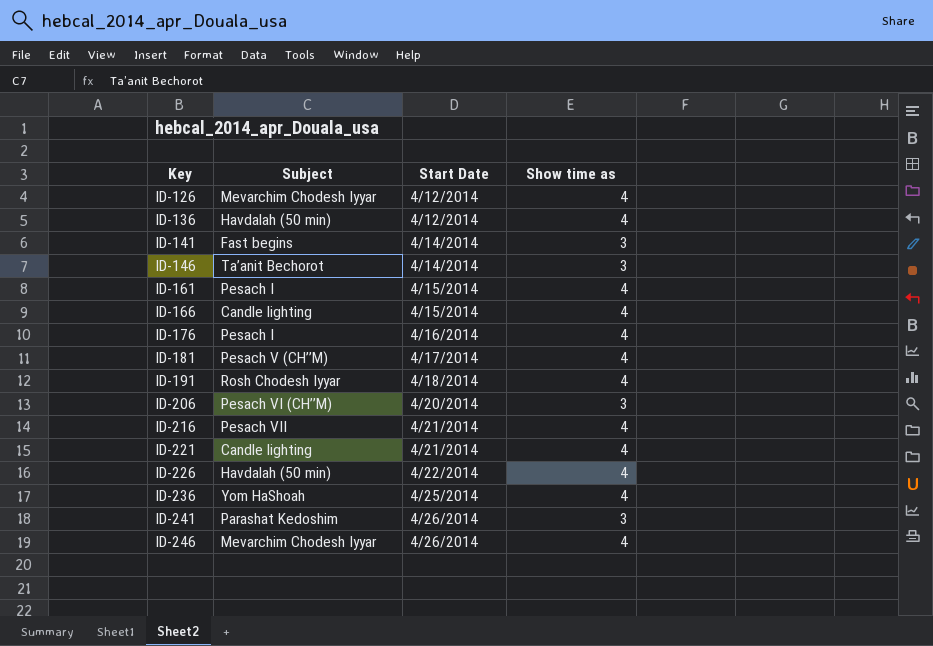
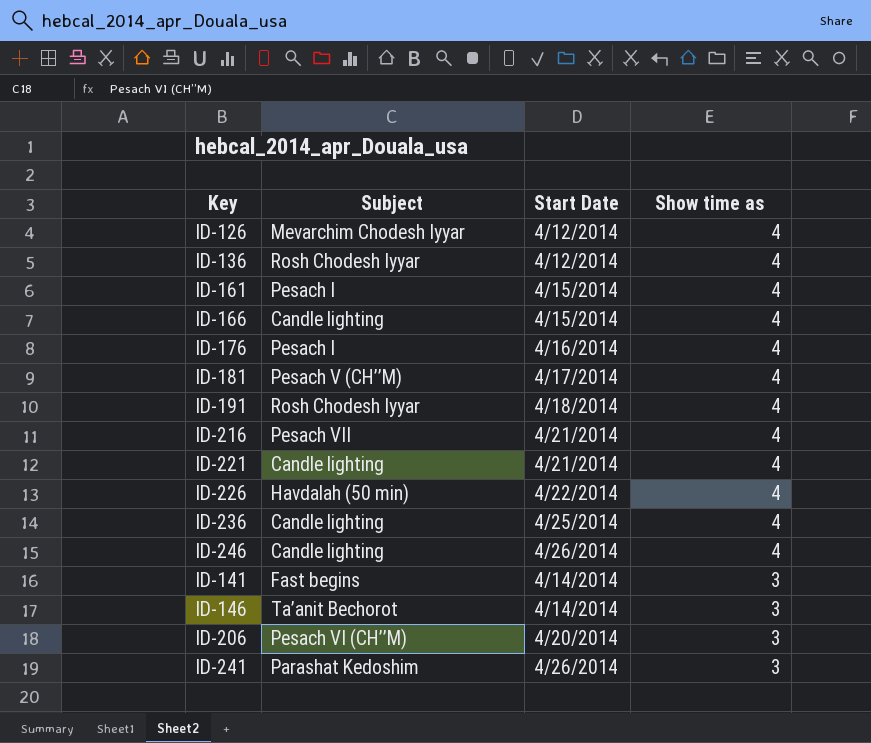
row order: Key ascending -> Show time as descending
ID-136 | Subject: Havdalah (50 min) -> Rosh Chodesh Iyyar
ID-236 | Subject: Yom HaShoah -> Candle lighting
ID-246 | Subject: Mevarchim Chodesh Iyyar -> Candle lighting

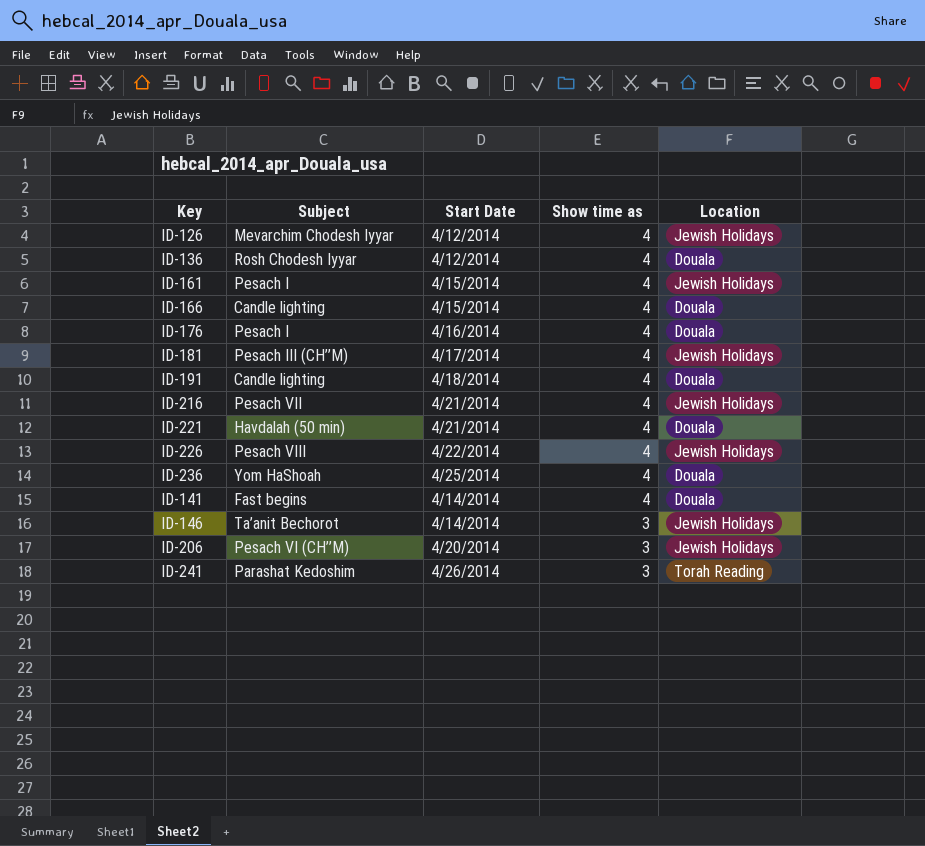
column Location | position: none -> 5
row ID-246: Candle lighting | 4/26/2014 | 4 -> none
ID-181 | Subject: Pesach V (CH’’M) -> Pesach III (CH’’M)
ID-191 | Subject: Rosh Chodesh Iyyar -> Candle lighting
ID-221 | Subject: Candle lighting -> Havdalah (50 min)
ID-226 | Subject: Havdalah (50 min) -> Pesach VIII
ID-236 | Subject: Candle lighting -> Yom HaShoah
ID-141 | Show time as: 3 -> 4

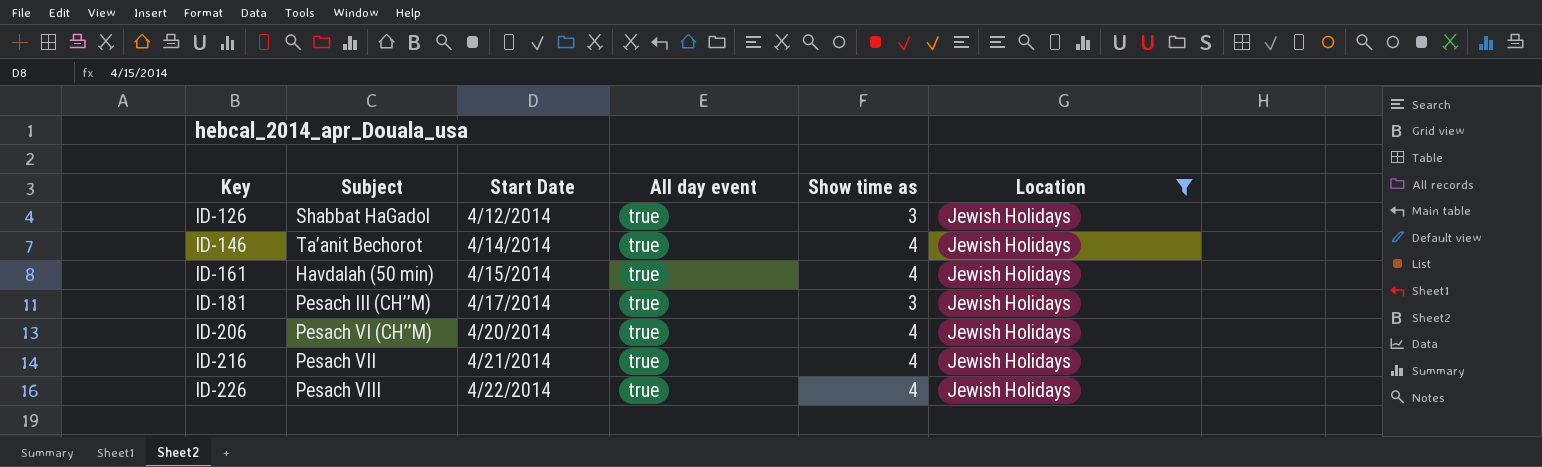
filter: none -> Location = Jewish Holidays
row order: Show time as descending -> Key ascending
column All day event | position: none -> 4
ID-126 | Subject: Mevarchim Chodesh Iyyar -> Shabbat HaGadol
ID-126 | Show time as: 4 -> 3
ID-146 | Show time as: 3 -> 4
ID-161 | Subject: Pesach I -> Havdalah (50 min)
ID-181 | Show time as: 4 -> 3
ID-206 | Show time as: 3 -> 4

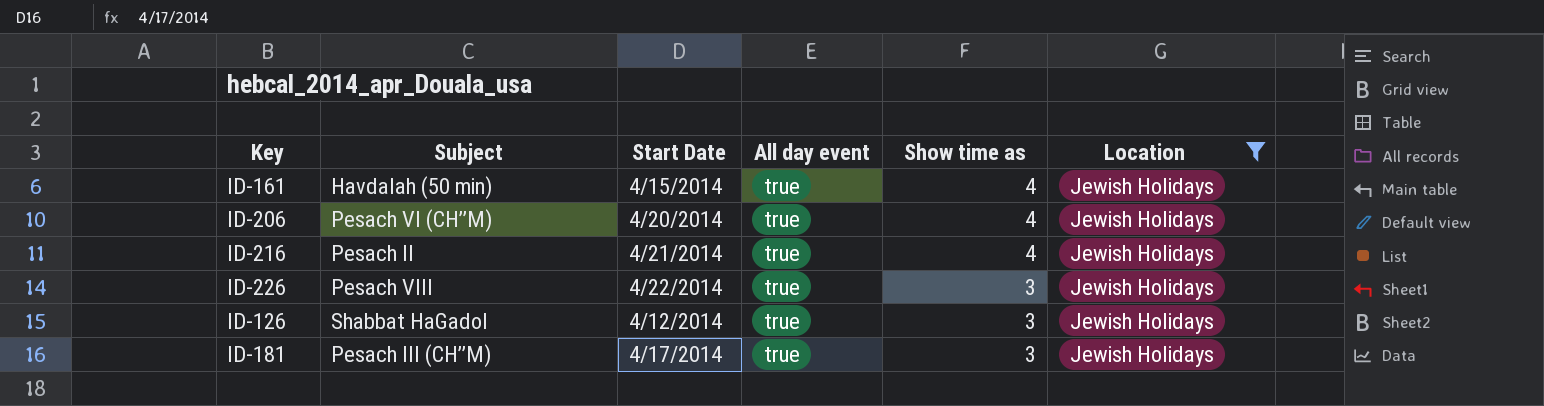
row order: Key ascending -> Show time as descending
row ID-146: Ta’anit Bechorot | 4/14/2014 | true | 4 | Jewish Holidays -> none
ID-216 | Subject: Pesach VII -> Pesach II
ID-226 | Show time as: 4 -> 3

